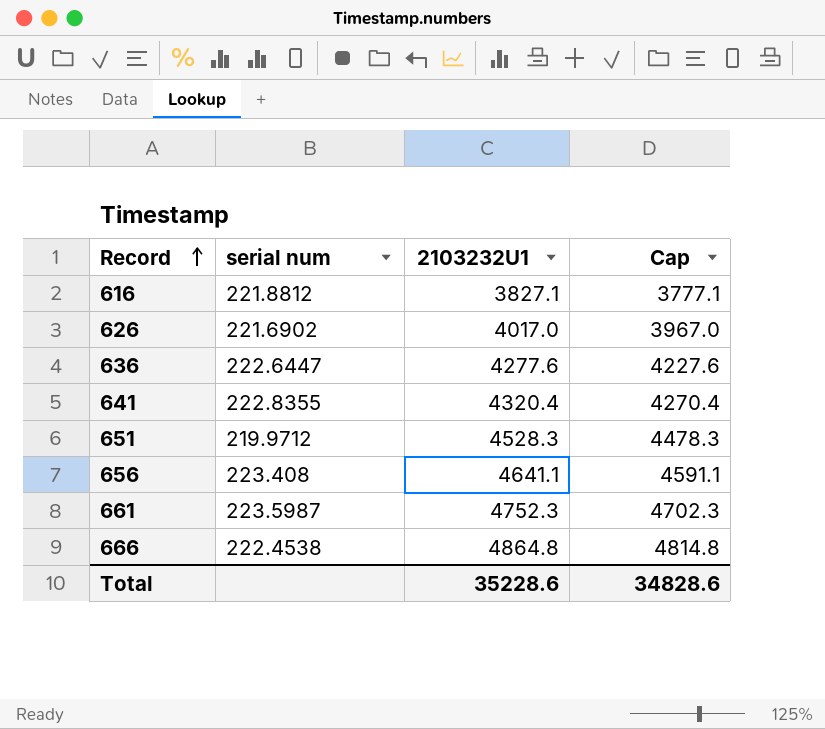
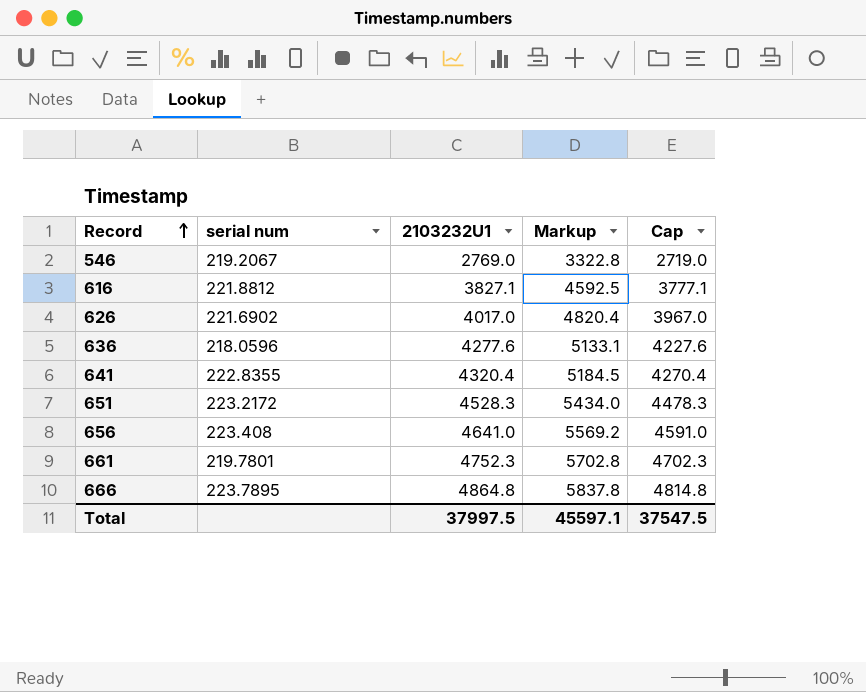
column Markup | formula: none -> [2103232U1] * 1.2
row 546: none -> 219.2067 | 2769.0 | 3322.8 | 2719.0
636 | serial num: 222.6447 -> 218.0596
651 | serial num: 219.9712 -> 223.2172
656 | 2103232U1: 4641.1 -> 4641.0
656 | Cap: 4591.1 -> 4591.0
661 | serial num: 223.5987 -> 219.7801
666 | serial num: 222.4538 -> 223.7895
Total | 2103232U1: 35228.6 -> 37997.5
Total | Cap: 34828.6 -> 37547.5

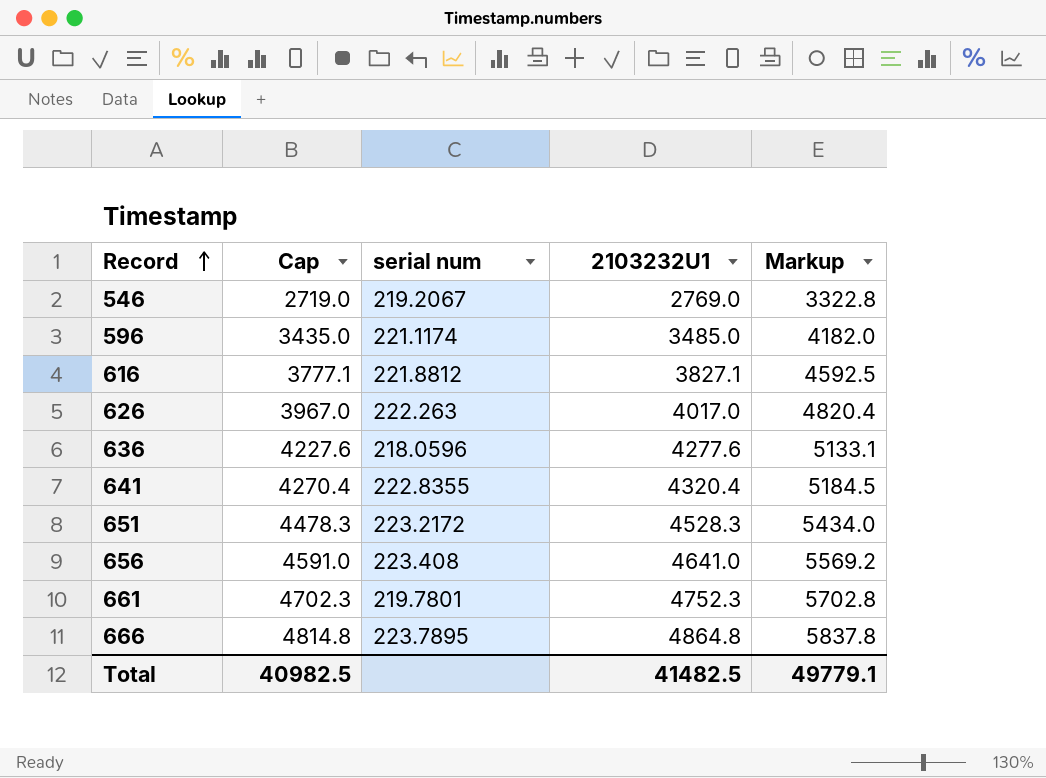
column Cap | position: 5 -> 2
row 596: none -> 3435.0 | 221.1174 | 3485.0 | 4182.0
626 | serial num: 221.6902 -> 222.263
Total | Cap: 37547.5 -> 40982.5
Total | 2103232U1: 37997.5 -> 41482.5
Total | Markup: 45597.1 -> 49779.1

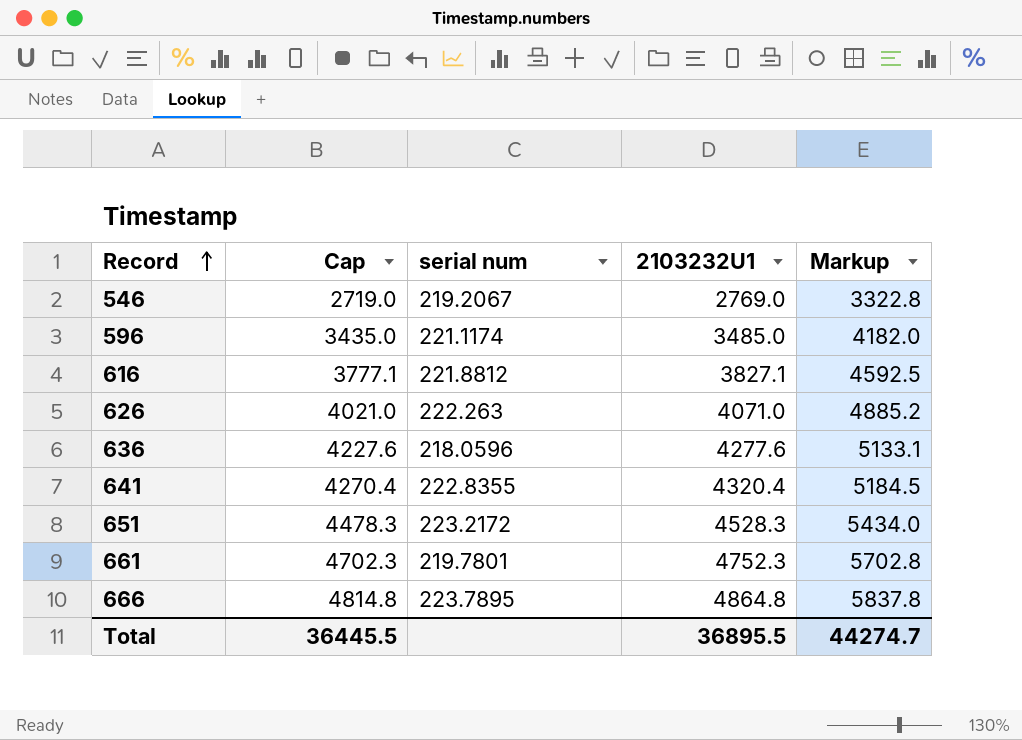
row 656: 4591.0 | 223.408 | 4641.0 | 5569.2 -> none
626 | Cap: 3967.0 -> 4021.0
626 | 2103232U1: 4017.0 -> 4071.0
626 | Markup: 4820.4 -> 4885.2
Total | Cap: 40982.5 -> 36445.5
Total | 2103232U1: 41482.5 -> 36895.5
Total | Markup: 49779.1 -> 44274.7

